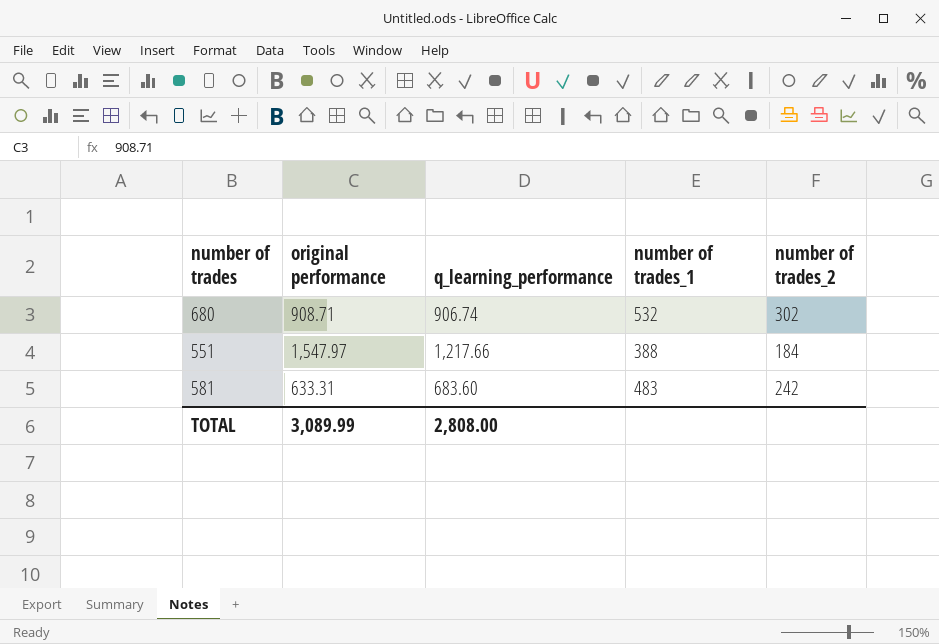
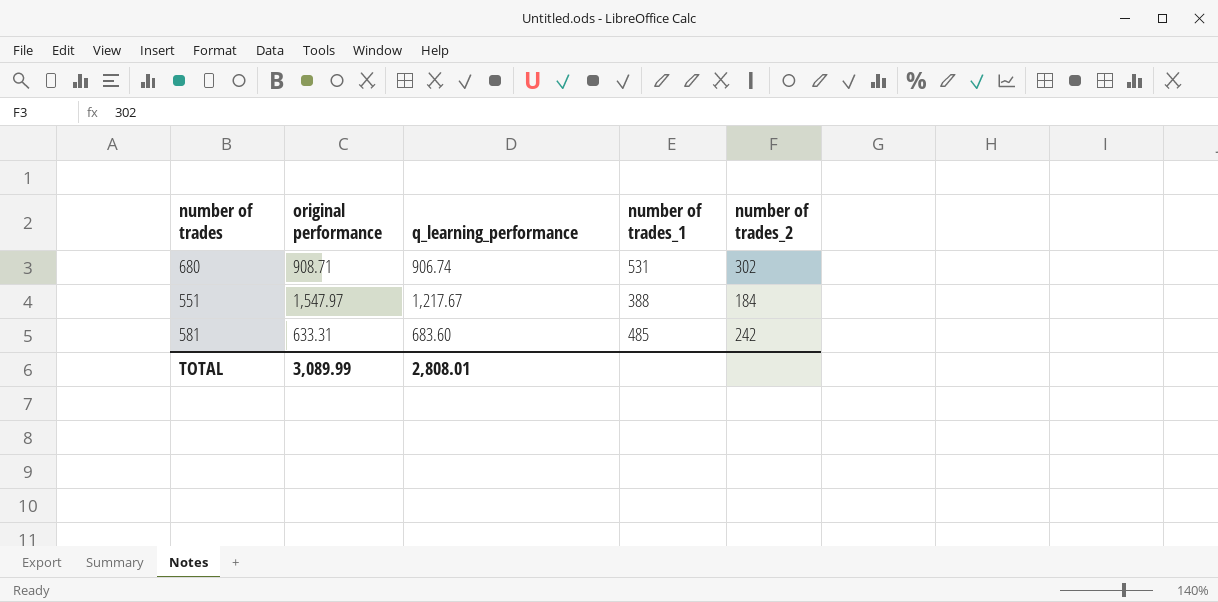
680 | number of trades_1: 532 -> 531
551 | q_learning_performance: 1,217.66 -> 1,217.67
581 | number of trades_1: 483 -> 485
TOTAL | q_learning_performance: 2,808.00 -> 2,808.01

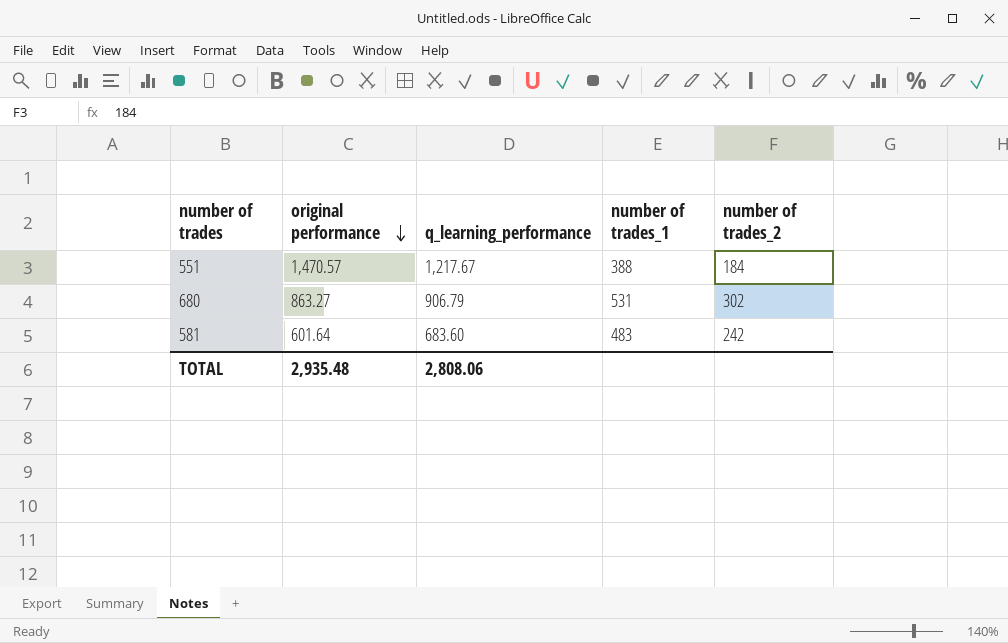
row order: none -> original performance descending
551 | original performance: 1,547.97 -> 1,470.57
680 | original performance: 908.71 -> 863.27
680 | q_learning_performance: 906.74 -> 906.79
581 | original performance: 633.31 -> 601.64
581 | number of trades_1: 485 -> 483
TOTAL | original performance: 3,089.99 -> 2,935.48
TOTAL | q_learning_performance: 2,808.01 -> 2,808.06

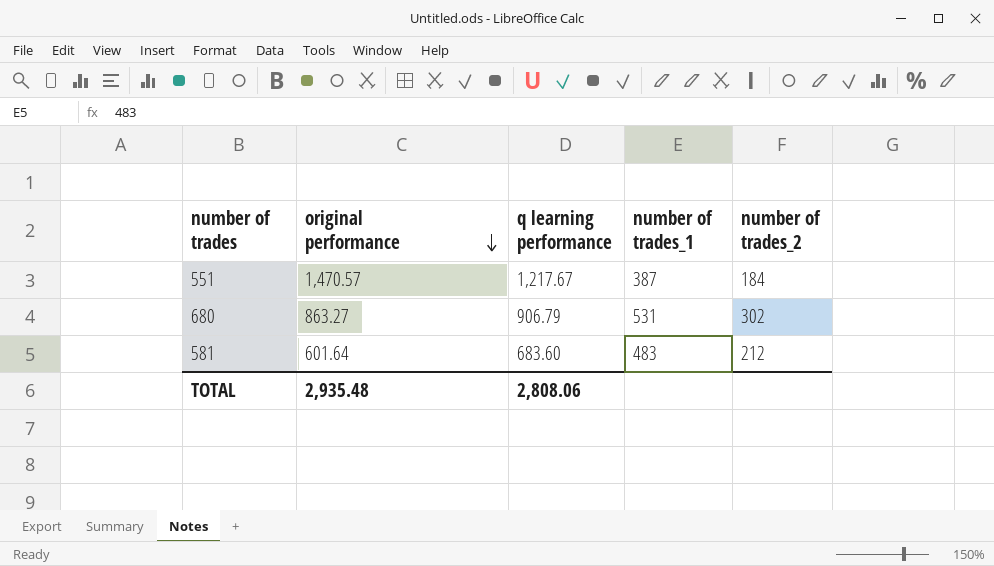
column name: q_learning_performance -> q learning performance
551 | number of trades_1: 388 -> 387
581 | number of trades_2: 242 -> 212

